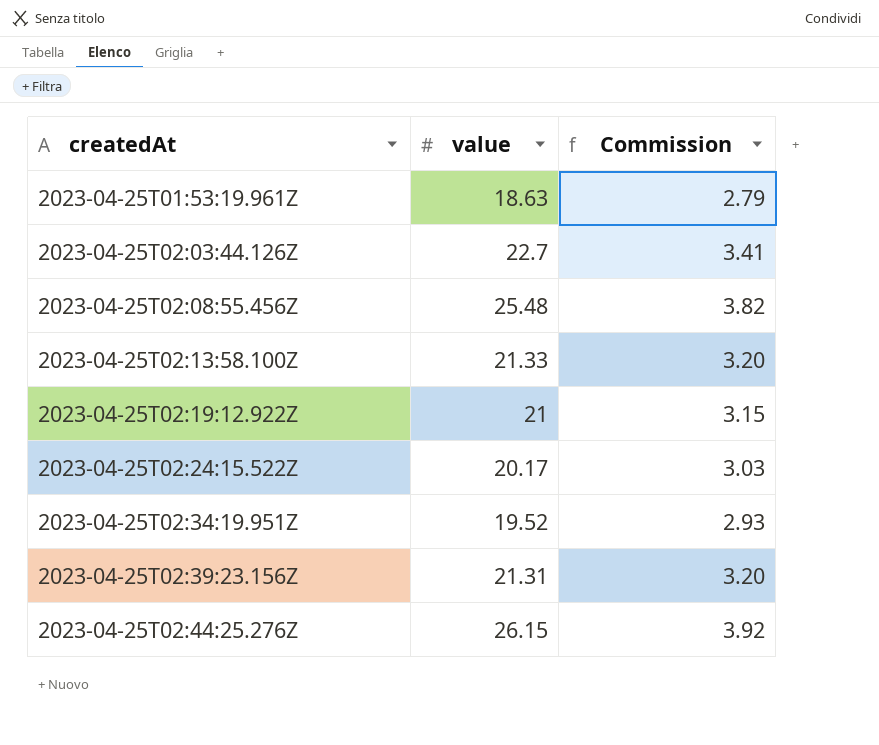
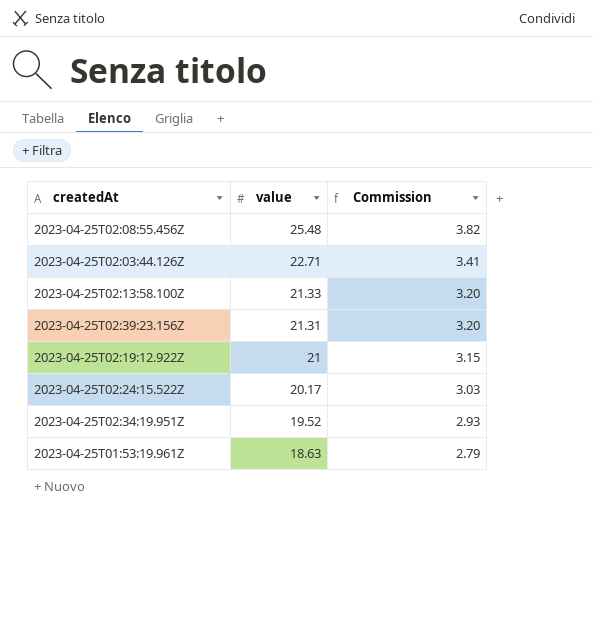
row order: createdAt ascending -> value descending
row 2023-04-25T02:44:25.276Z: 26.15 | 3.92 -> none
2023-04-25T02:03:44.126Z | value: 22.7 -> 22.71

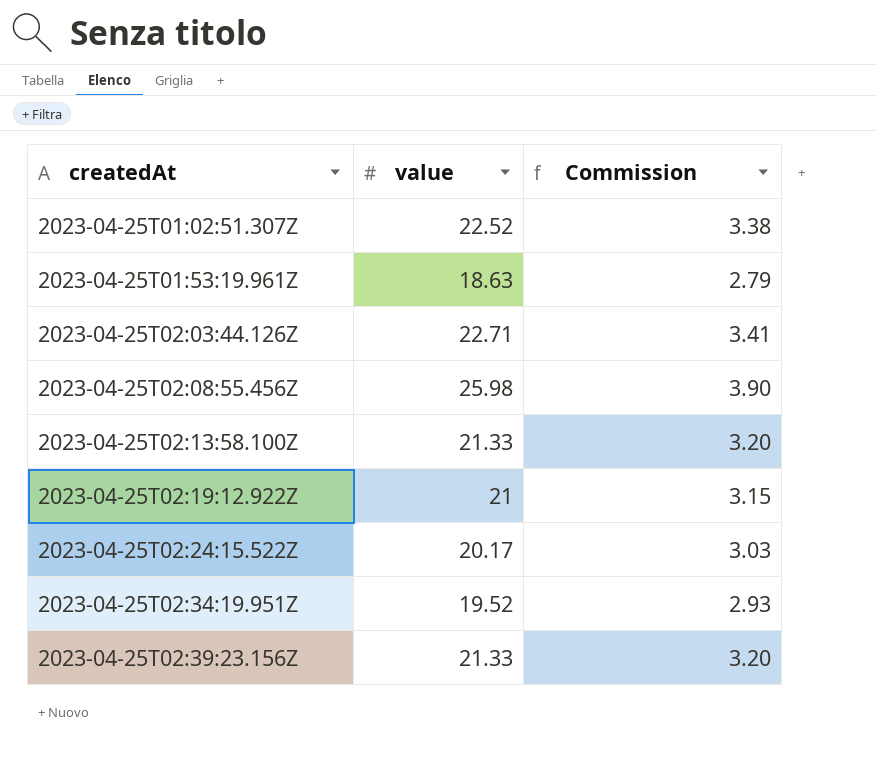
row order: value descending -> createdAt ascending
row 2023-04-25T01:02:51.307Z: none -> 22.52 | 3.38
2023-04-25T02:08:55.456Z | value: 25.48 -> 25.98
2023-04-25T02:08:55.456Z | Commission: 3.82 -> 3.90
2023-04-25T02:39:23.156Z | value: 21.31 -> 21.33

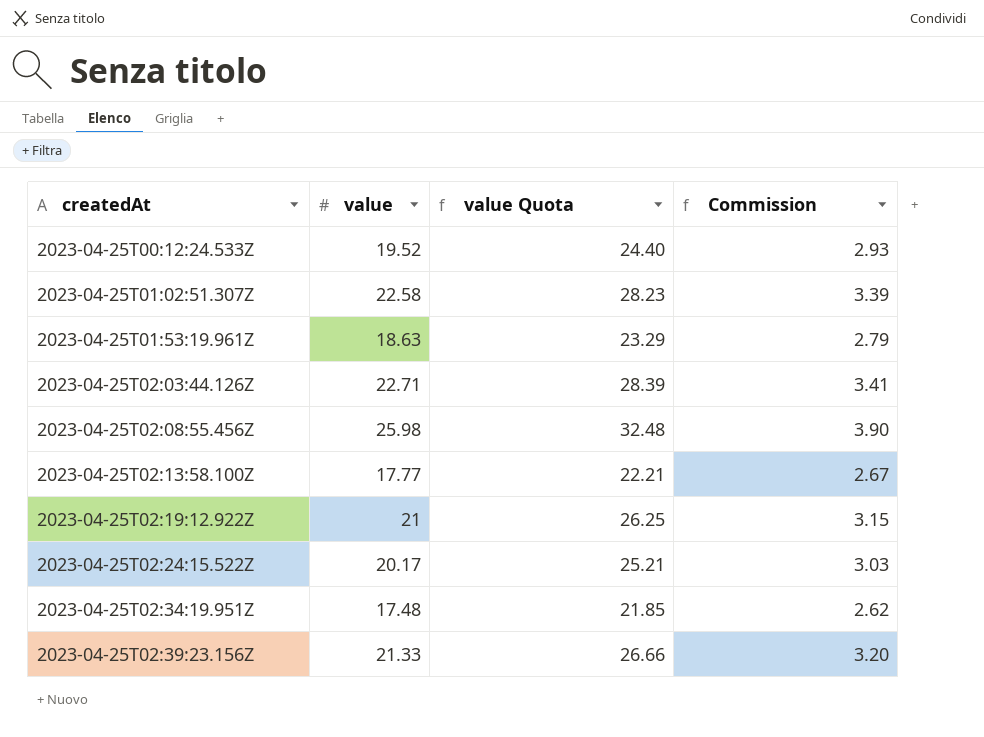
column value Quota | formula: none -> [value] * 1.25
row 2023-04-25T00:12:24.533Z: none -> 19.52 | 24.40 | 2.93
2023-04-25T01:02:51.307Z | value: 22.52 -> 22.58
2023-04-25T01:02:51.307Z | Commission: 3.38 -> 3.39
2023-04-25T02:13:58.100Z | value: 21.33 -> 17.77
2023-04-25T02:13:58.100Z | Commission: 3.20 -> 2.67
2023-04-25T02:34:19.951Z | value: 19.52 -> 17.48
2023-04-25T02:34:19.951Z | Commission: 2.93 -> 2.62

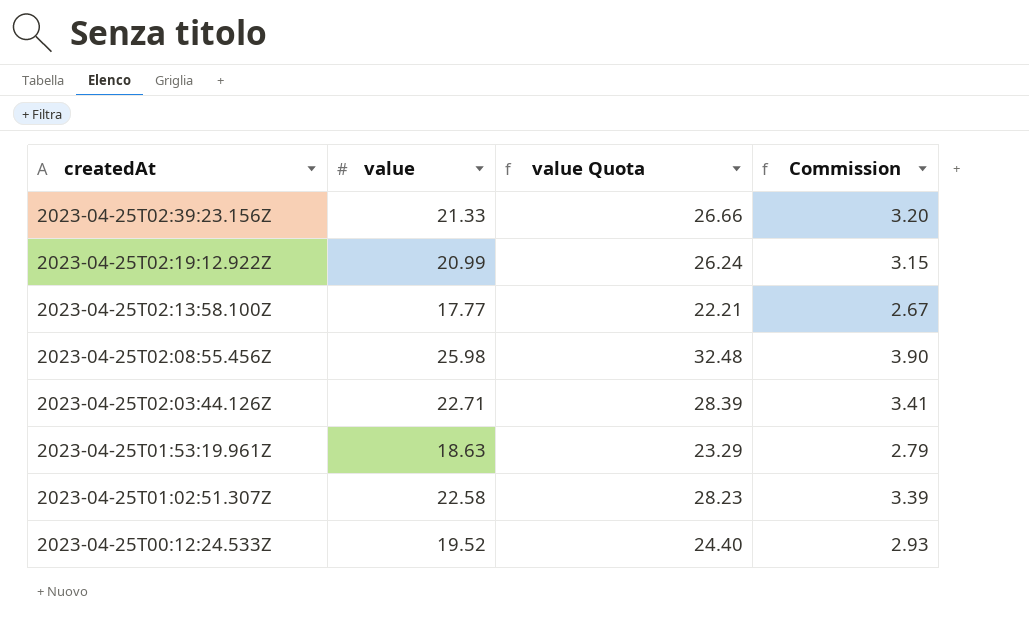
row order: createdAt ascending -> createdAt descending
row 2023-04-25T02:24:15.522Z: 20.17 | 25.21 | 3.03 -> none
row 2023-04-25T02:34:19.951Z: 17.48 | 21.85 | 2.62 -> none
2023-04-25T02:19:12.922Z | value: 21 -> 20.99
2023-04-25T02:19:12.922Z | value Quota: 26.25 -> 26.24

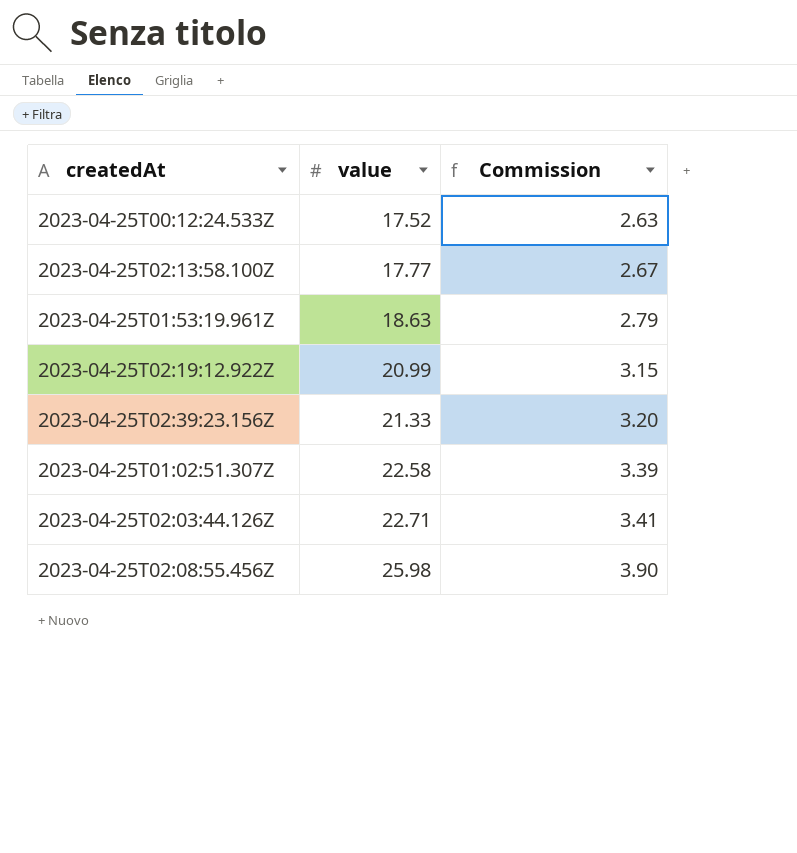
row order: createdAt descending -> value ascending
column value Quota | formula: [value] * 1.25 -> none
2023-04-25T00:12:24.533Z | value: 19.52 -> 17.52
2023-04-25T00:12:24.533Z | Commission: 2.93 -> 2.63

